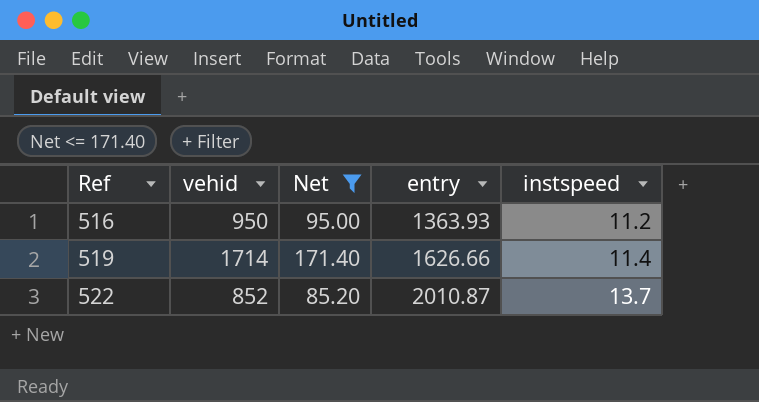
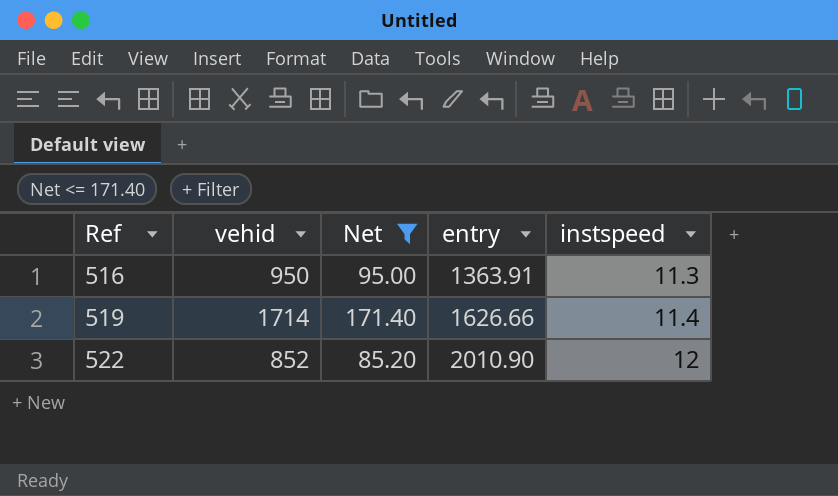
516 | entry: 1363.93 -> 1363.91
516 | instspeed: 11.2 -> 11.3
522 | entry: 2010.87 -> 2010.90
522 | instspeed: 13.7 -> 12

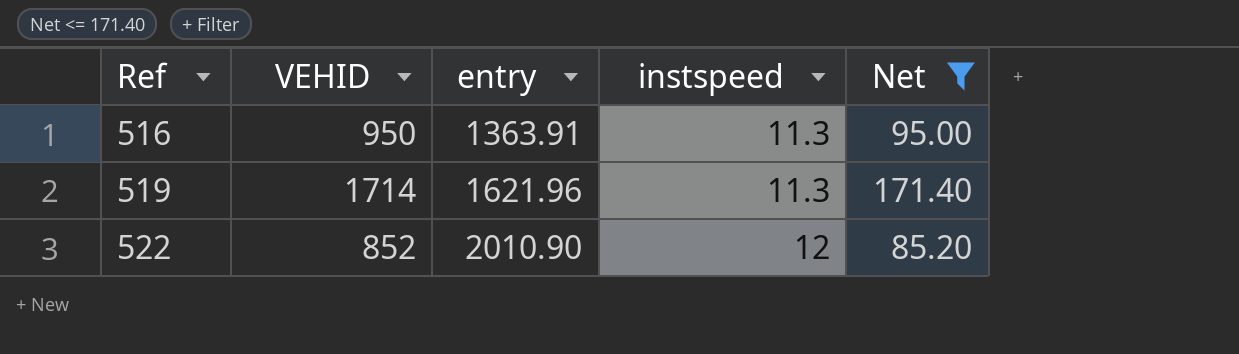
column name: vehid -> VEHID
column Net | position: 3 -> 5
519 | entry: 1626.66 -> 1621.96
519 | instspeed: 11.4 -> 11.3

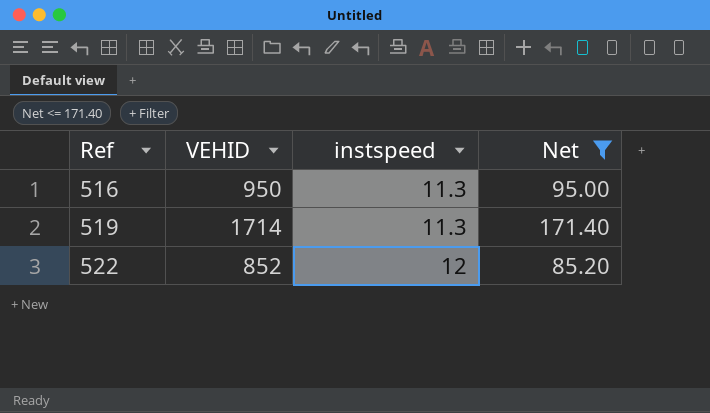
column entry | position: 3 -> none

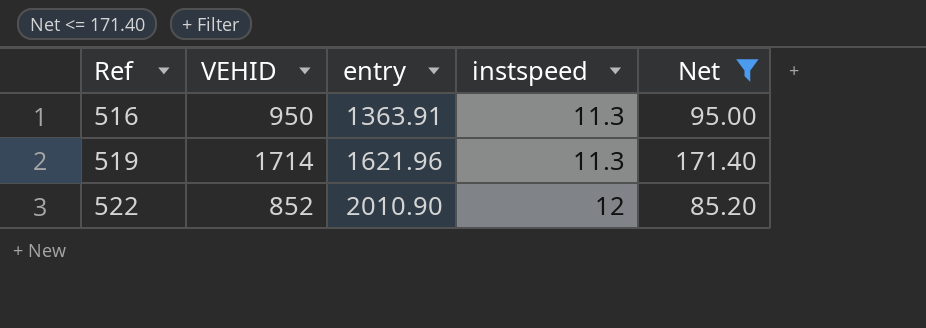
column entry | position: none -> 3

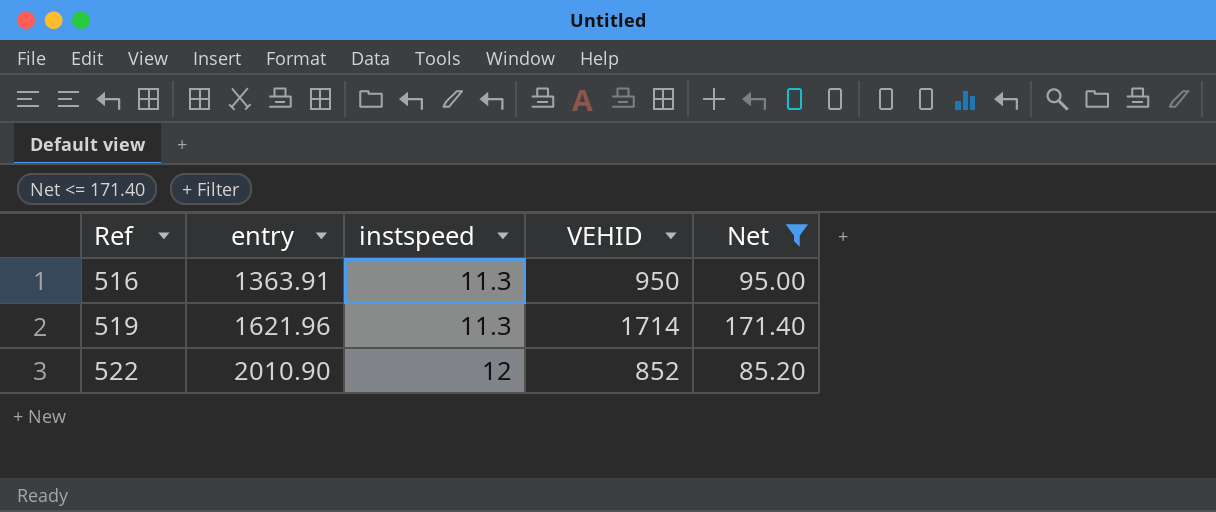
column VEHID | position: 2 -> 4

